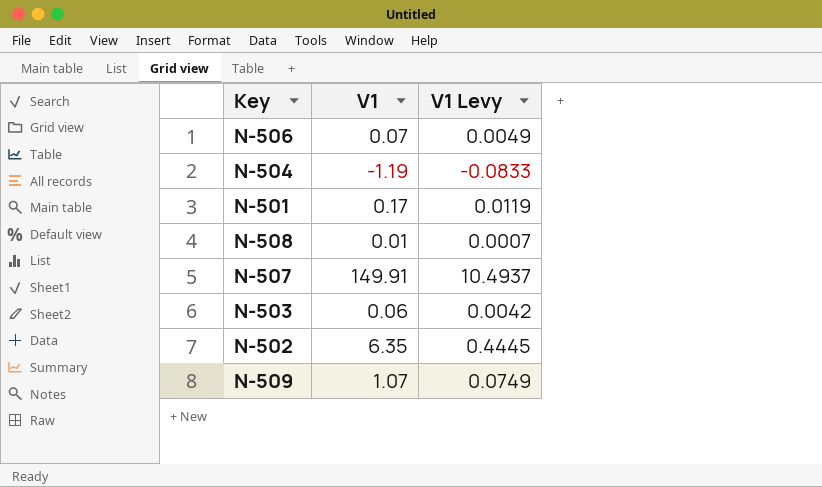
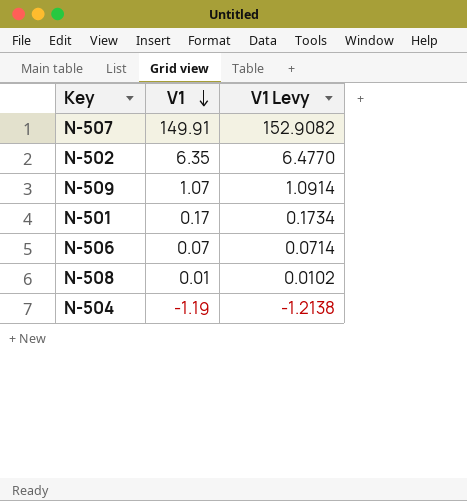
row order: none -> V1 descending
column V1 Levy | formula: [V1] * 0.07 -> [V1] * 1.02
row N-503: 0.06 | 0.0042 -> none

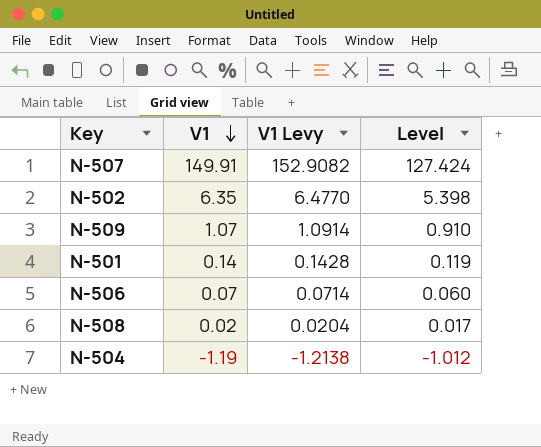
column Level | formula: none -> [V1] * 0.85
N-501 | V1: 0.17 -> 0.14
N-501 | V1 Levy: 0.1734 -> 0.1428
N-508 | V1: 0.01 -> 0.02
N-508 | V1 Levy: 0.0102 -> 0.0204

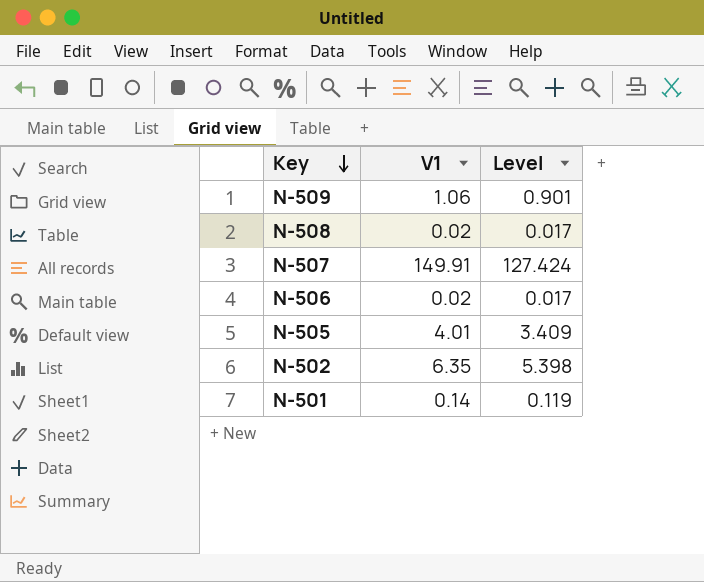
row order: V1 descending -> Key descending
column V1 Levy | formula: [V1] * 1.02 -> none
row N-504: -1.19 | -1.2138 | -1.012 -> none
N-509 | V1: 1.07 -> 1.06
N-509 | Level: 0.910 -> 0.901
N-506 | V1: 0.07 -> 0.02
N-506 | Level: 0.060 -> 0.017
row N-505: none -> 4.01 | 3.409

